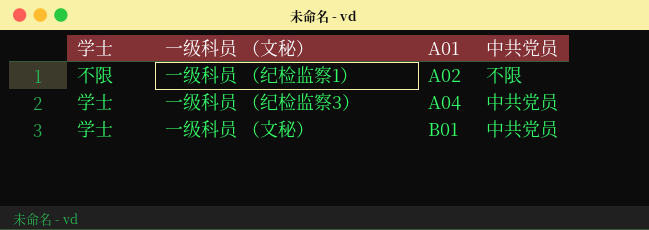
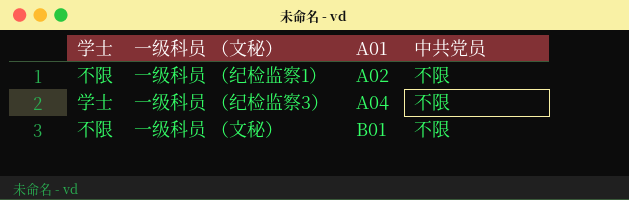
一级科员 （纪检监察3） | 中共党员: 中共党员 -> 不限
一级科员 （文秘） | 学士: 学士 -> 不限
一级科员 （文秘） | 中共党员: 中共党员 -> 不限

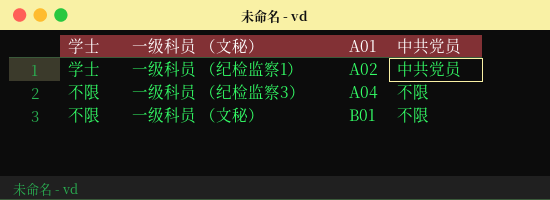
一级科员 （纪检监察1） | 学士: 不限 -> 学士
一级科员 （纪检监察1） | 中共党员: 不限 -> 中共党员
一级科员 （纪检监察3） | 学士: 学士 -> 不限

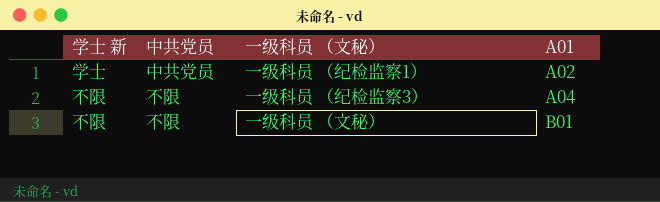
column name: 学士 -> 学士 新
column 中共党员 | position: 4 -> 2

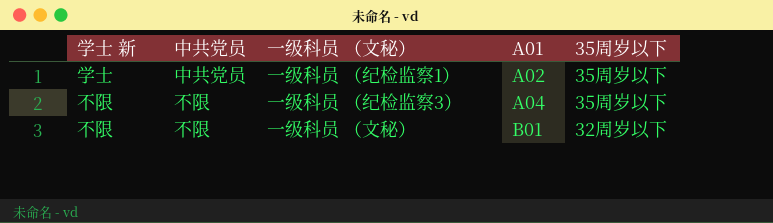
column 35周岁以下 | position: none -> 5

